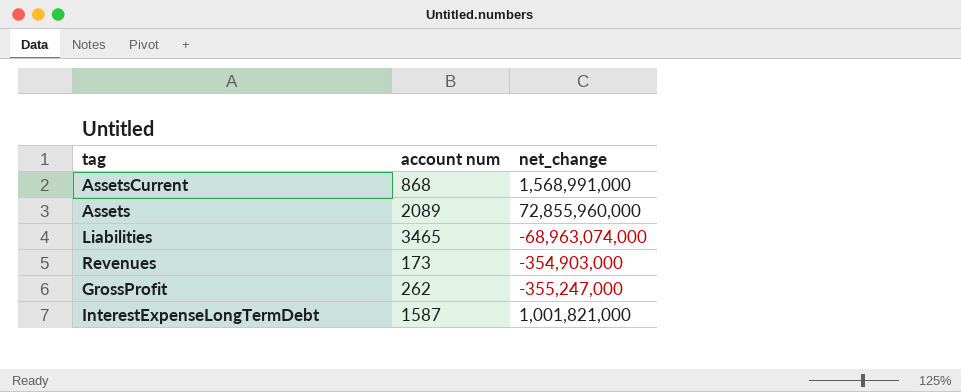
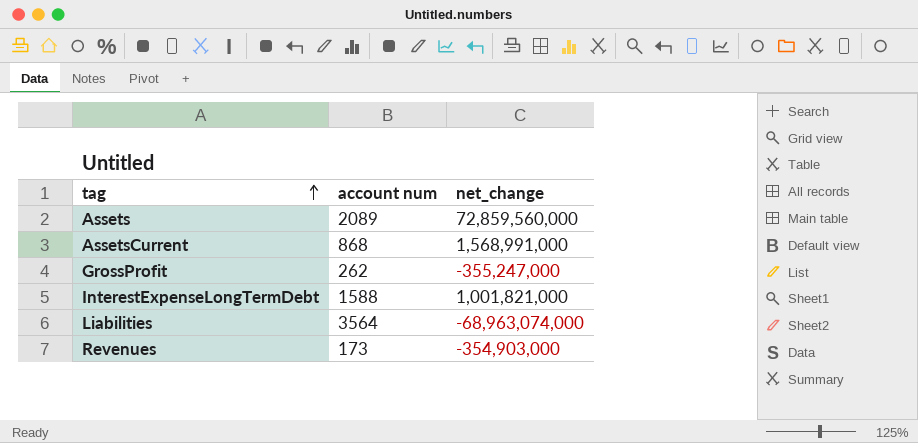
row order: none -> tag ascending
Assets | net_change: 72,855,960,000 -> 72,859,560,000
InterestExpenseLongTermDebt | account num: 1587 -> 1588
Liabilities | account num: 3465 -> 3564

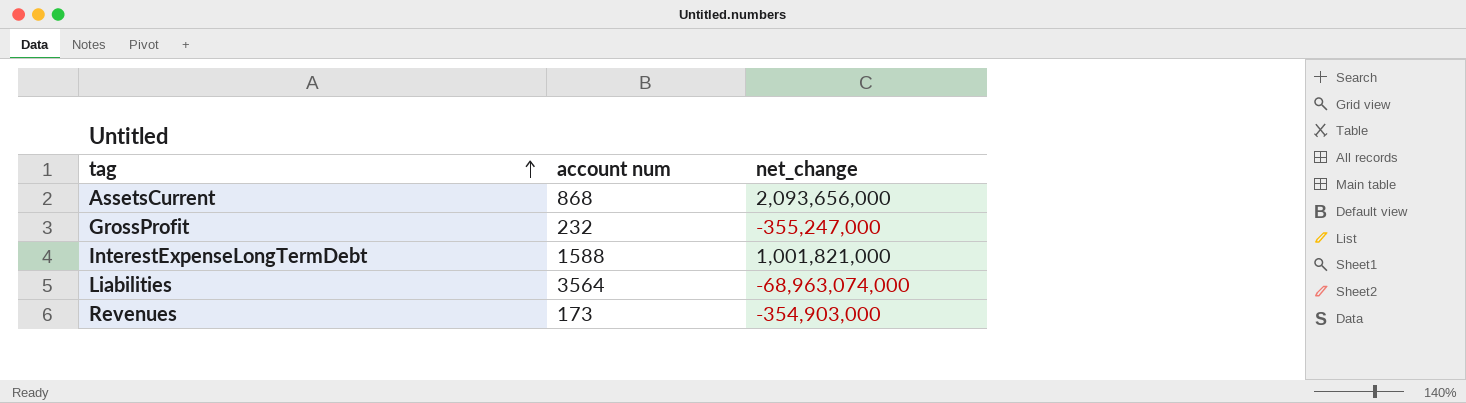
row Assets: 2089 | 72,859,560,000 -> none
AssetsCurrent | net_change: 1,568,991,000 -> 2,093,656,000
GrossProfit | account num: 262 -> 232

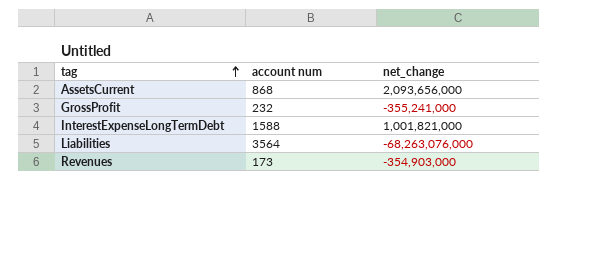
GrossProfit | net_change: -355,247,000 -> -355,241,000
Liabilities | net_change: -68,963,074,000 -> -68,263,076,000

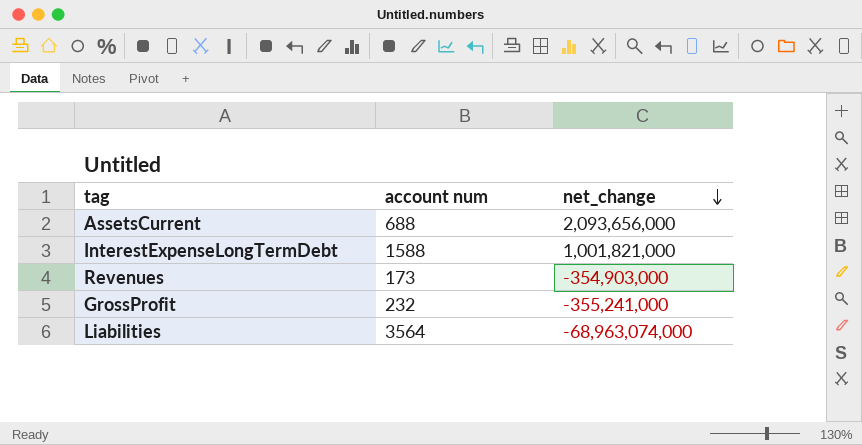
row order: tag ascending -> net_change descending
AssetsCurrent | account num: 868 -> 688
Liabilities | net_change: -68,263,076,000 -> -68,963,074,000

